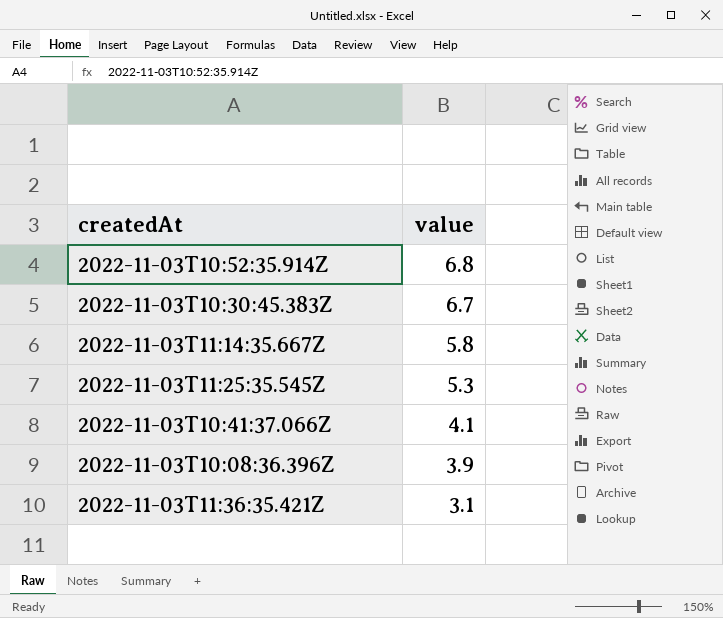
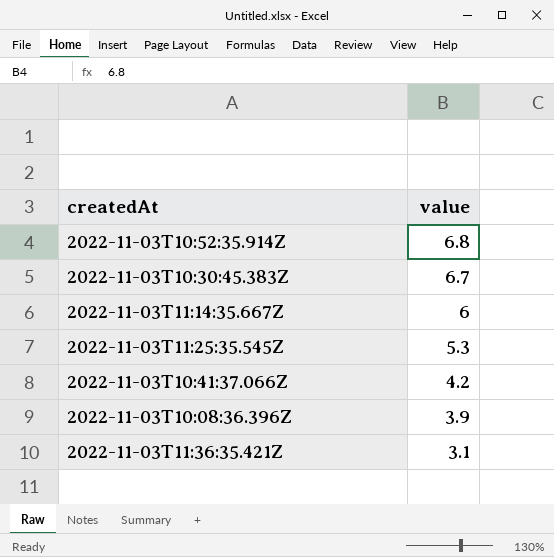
2022-11-03T11:14:35.667Z | value: 5.8 -> 6
2022-11-03T10:41:37.066Z | value: 4.1 -> 4.2

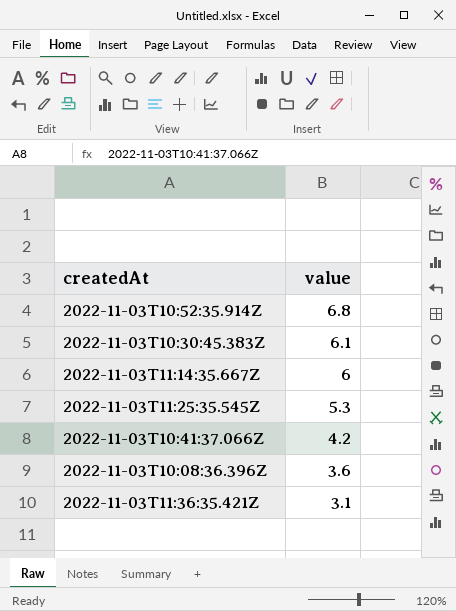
2022-11-03T10:30:45.383Z | value: 6.7 -> 6.1
2022-11-03T10:08:36.396Z | value: 3.9 -> 3.6

